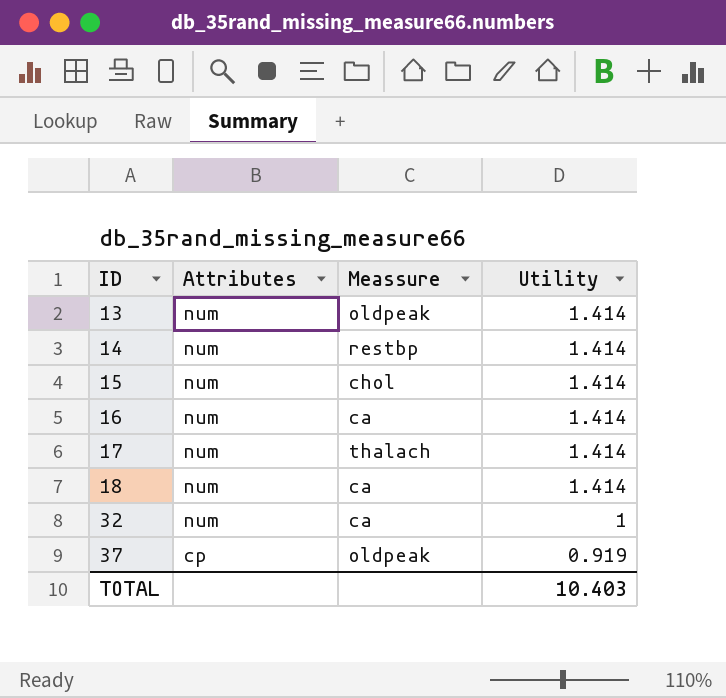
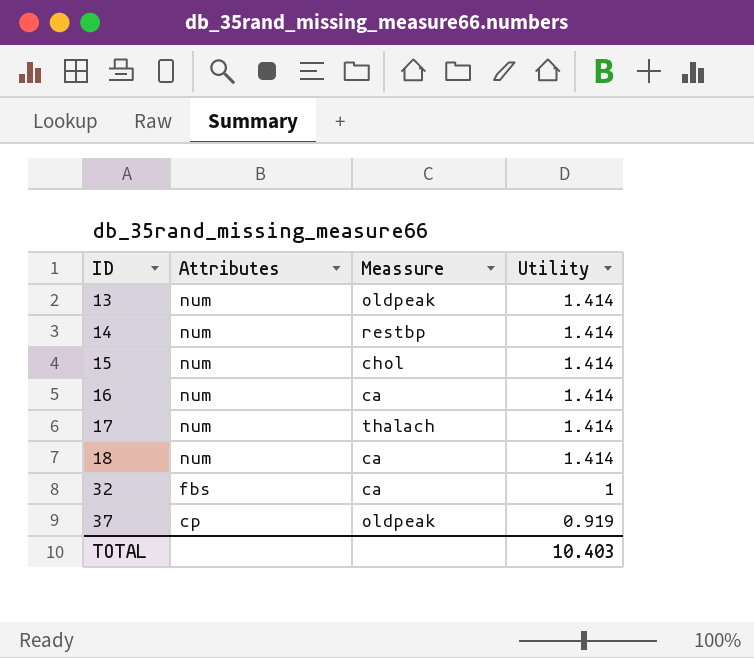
32 | Attributes: num -> fbs

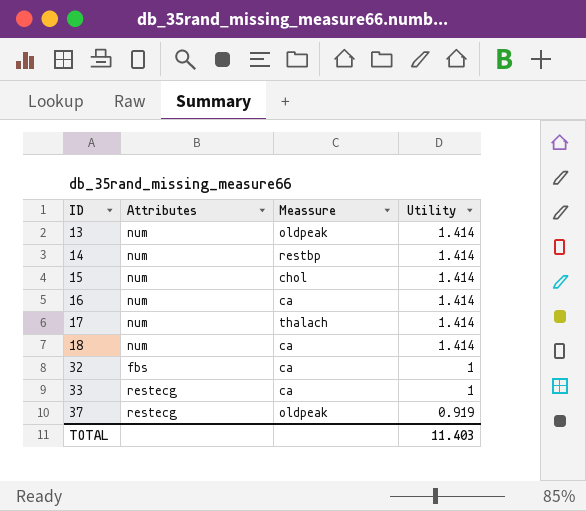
row 33: none -> restecg | ca | 1
37 | Attributes: cp -> restecg
TOTAL | Utility: 10.403 -> 11.403

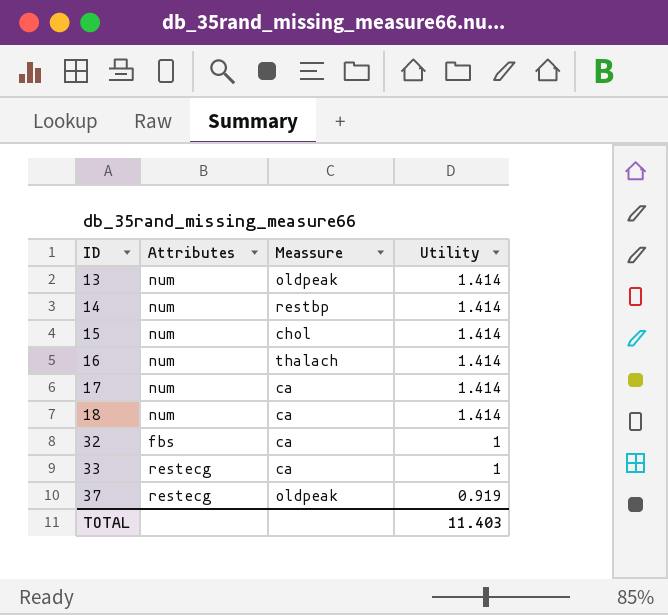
16 | Meassure: ca -> thalach
17 | Meassure: thalach -> ca

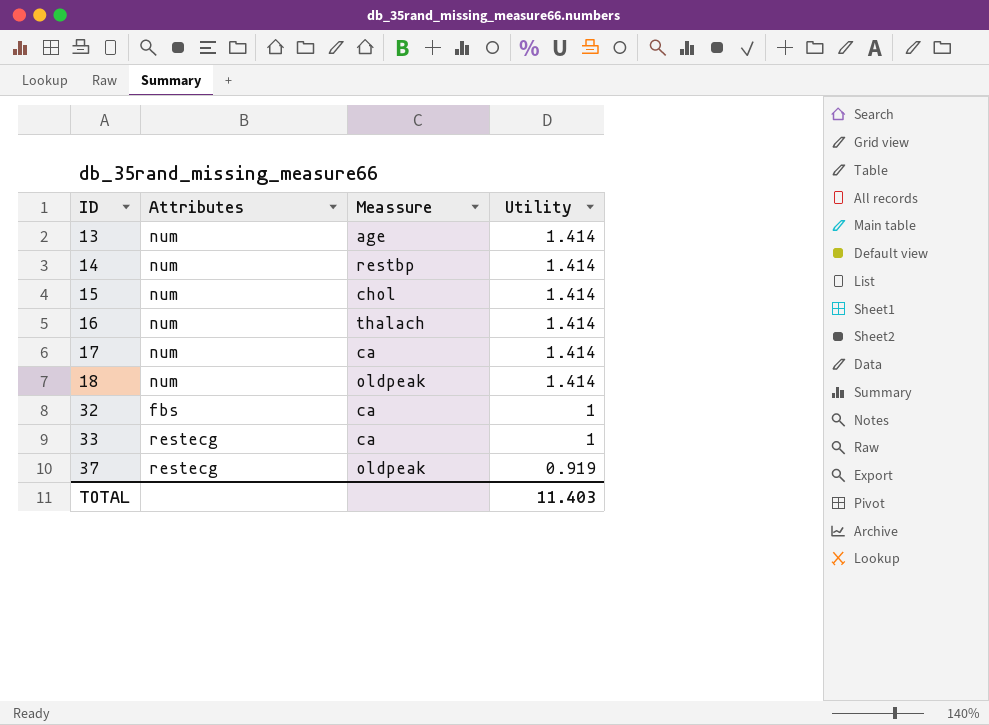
13 | Meassure: oldpeak -> age
18 | Meassure: ca -> oldpeak

